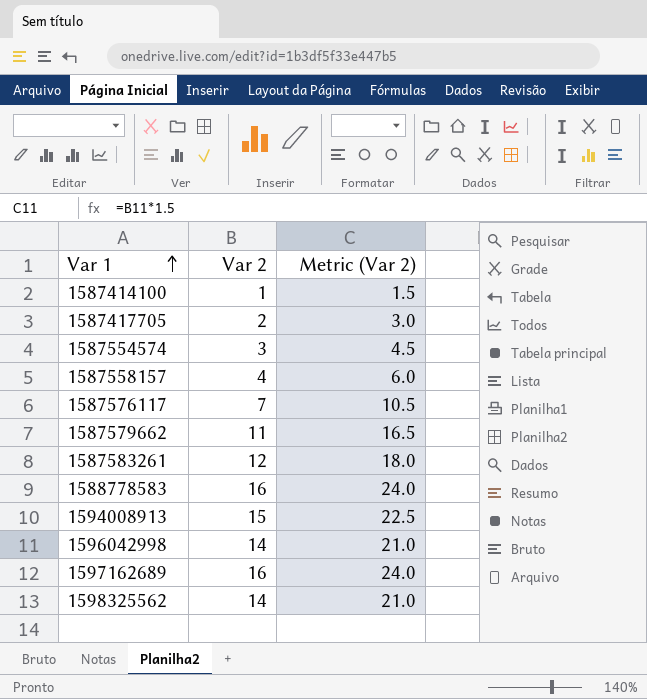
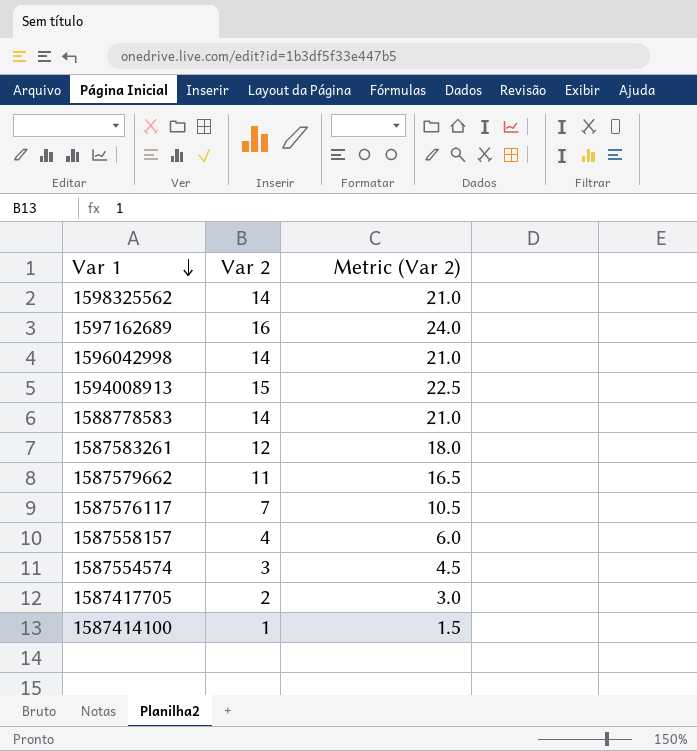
row order: Var 1 ascending -> Var 1 descending
1588778583 | Var 2: 16 -> 14
1588778583 | Metric (Var 2): 24.0 -> 21.0

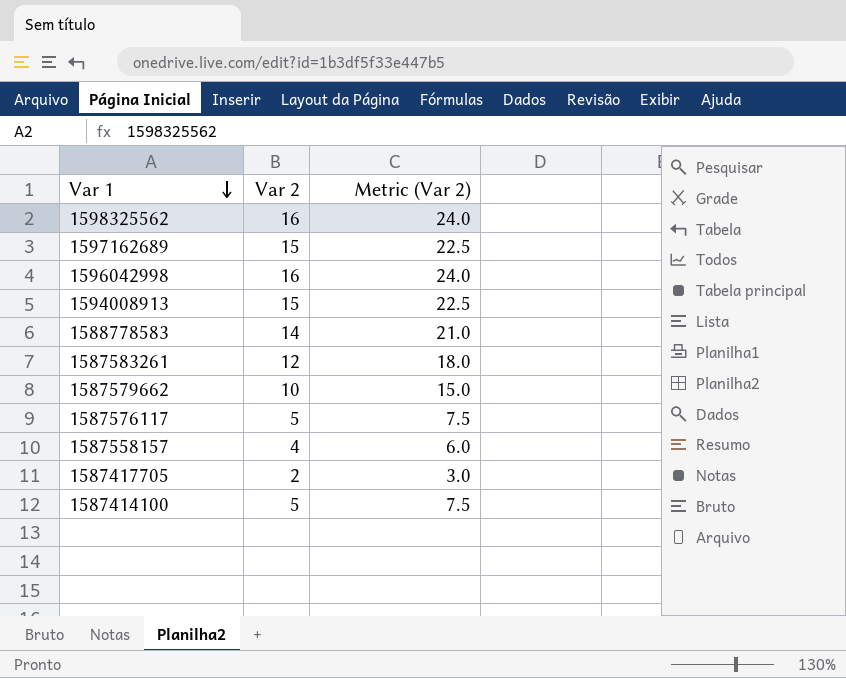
row 1587554574: 3 | 4.5 -> none
1598325562 | Var 2: 14 -> 16
1598325562 | Metric (Var 2): 21.0 -> 24.0
1597162689 | Var 2: 16 -> 15
1597162689 | Metric (Var 2): 24.0 -> 22.5
1596042998 | Var 2: 14 -> 16
1596042998 | Metric (Var 2): 21.0 -> 24.0
1587579662 | Var 2: 11 -> 10
1587579662 | Metric (Var 2): 16.5 -> 15.0
1587576117 | Var 2: 7 -> 5
1587576117 | Metric (Var 2): 10.5 -> 7.5
1587414100 | Var 2: 1 -> 5
1587414100 | Metric (Var 2): 1.5 -> 7.5

